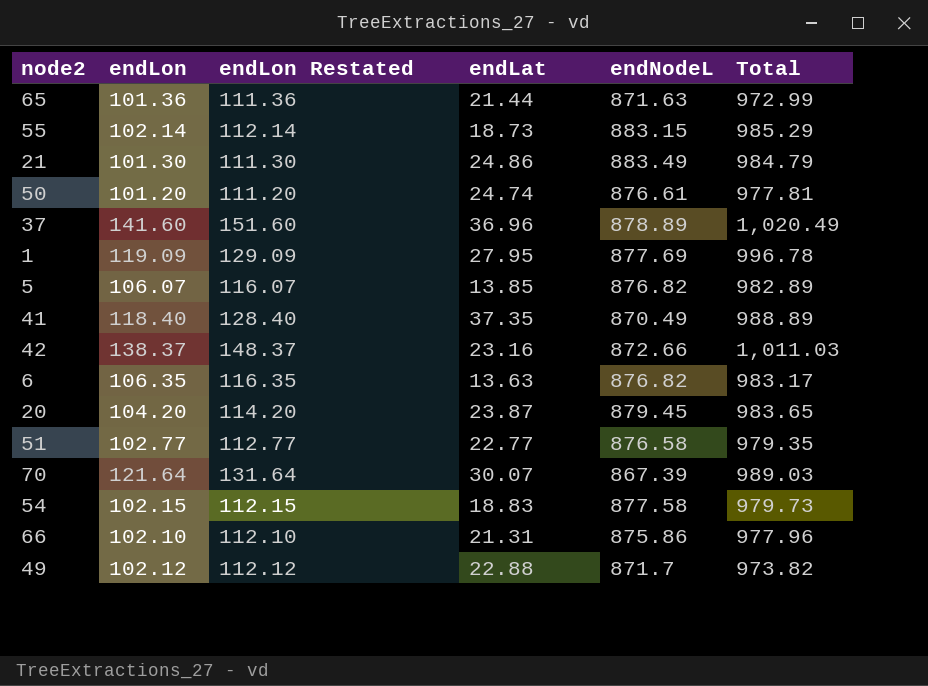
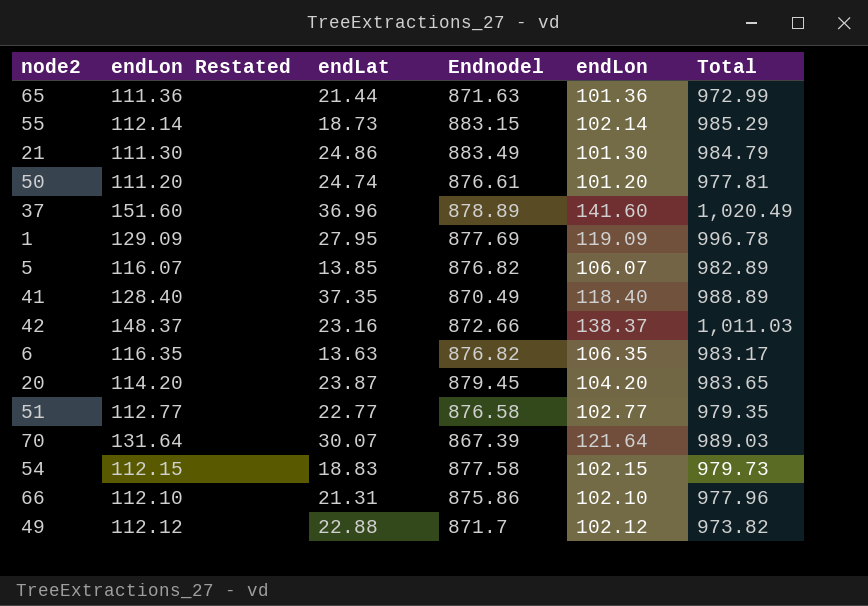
column name: endNodeL -> Endnodel
column endLon | position: 2 -> 5

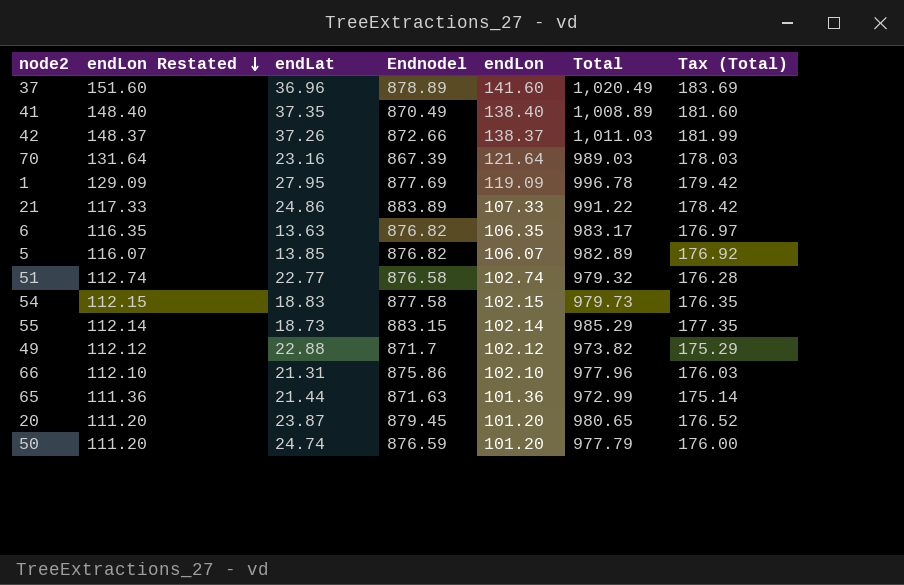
row order: none -> endLon Restated descending
column Tax (Total) | formula: none -> [Total] * 0.18
41 | endLon Restated: 128.40 -> 148.40
41 | endLon: 118.40 -> 138.40
41 | Total: 988.89 -> 1,008.89
42 | endLat: 23.16 -> 37.26
70 | endLat: 30.07 -> 23.16
21 | endLon Restated: 111.30 -> 117.33
21 | Endnodel: 883.49 -> 883.89
21 | endLon: 101.30 -> 107.33
21 | Total: 984.79 -> 991.22
51 | endLon Restated: 112.77 -> 112.74
51 | endLon: 102.77 -> 102.74
51 | Total: 979.35 -> 979.32
20 | endLon Restated: 114.20 -> 111.20
20 | endLon: 104.20 -> 101.20
20 | Total: 983.65 -> 980.65
50 | Endnodel: 876.61 -> 876.59
50 | Total: 977.81 -> 977.79

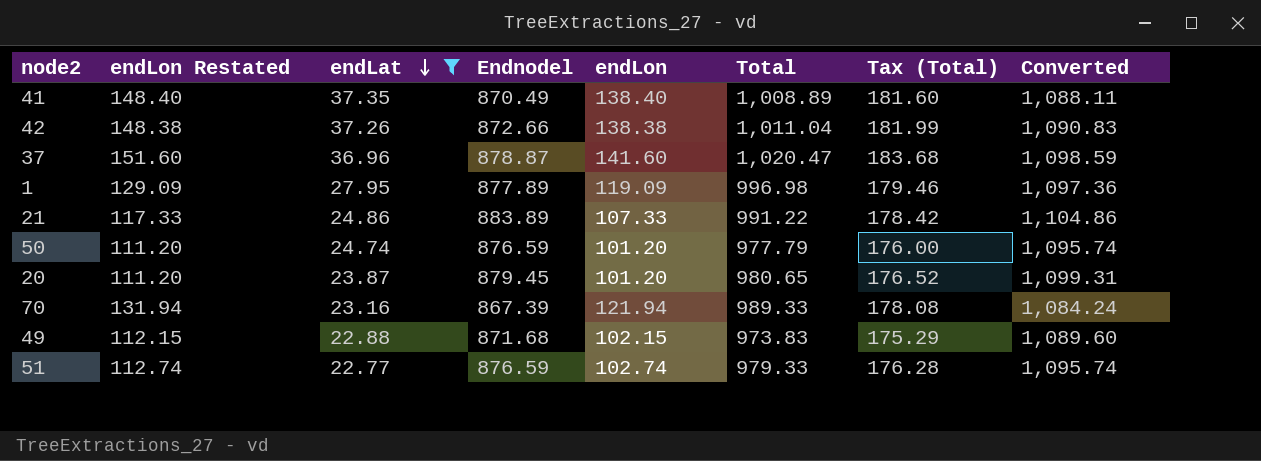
filter: none -> endLat >= 22.77
row order: endLon Restated descending -> endLat descending
column Converted | formula: none -> [Endnodel] * 1.25
42 | endLon Restated: 148.37 -> 148.38
42 | endLon: 138.37 -> 138.38
42 | Total: 1,011.03 -> 1,011.04
37 | Endnodel: 878.89 -> 878.87
37 | Total: 1,020.49 -> 1,020.47
37 | Tax (Total): 183.69 -> 183.68
1 | Endnodel: 877.69 -> 877.89
1 | Total: 996.78 -> 996.98
1 | Tax (Total): 179.42 -> 179.46
70 | endLon Restated: 131.64 -> 131.94
70 | endLon: 121.64 -> 121.94
70 | Total: 989.03 -> 989.33
70 | Tax (Total): 178.03 -> 178.08
49 | endLon Restated: 112.12 -> 112.15
49 | Endnodel: 871.7 -> 871.68
49 | endLon: 102.12 -> 102.15
49 | Total: 973.82 -> 973.83
51 | Endnodel: 876.58 -> 876.59
51 | Total: 979.32 -> 979.33

